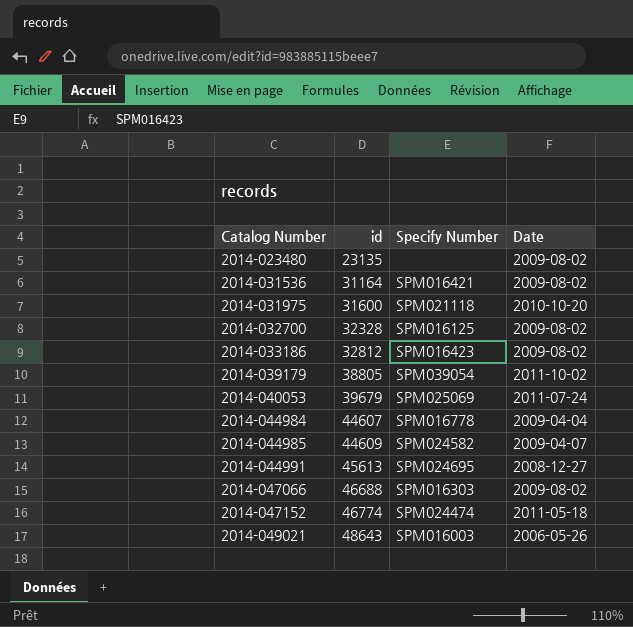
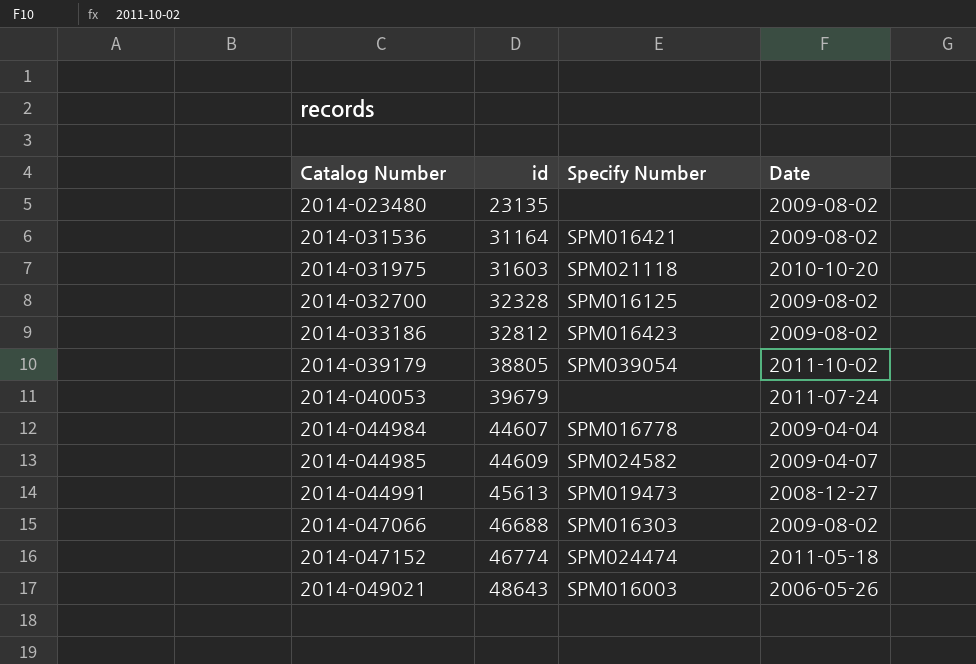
2014-031975 | id: 31600 -> 31603
2014-040053 | Specify Number: SPM025069 -> none
2014-044991 | Specify Number: SPM024695 -> SPM019473

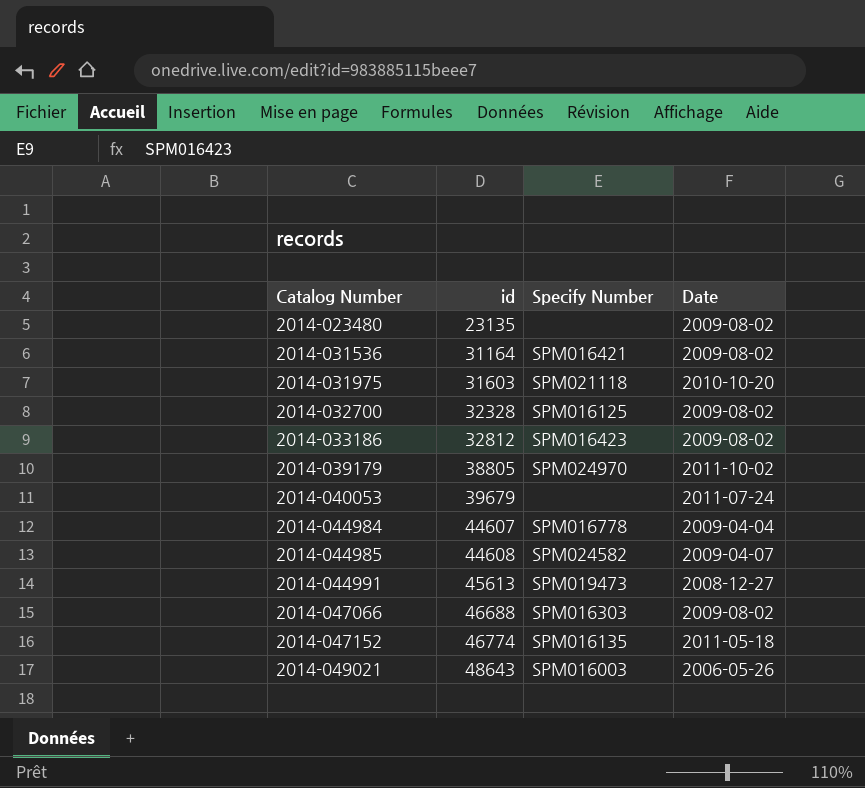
2014-039179 | Specify Number: SPM039054 -> SPM024970
2014-044985 | id: 44609 -> 44608
2014-047152 | Specify Number: SPM024474 -> SPM016135

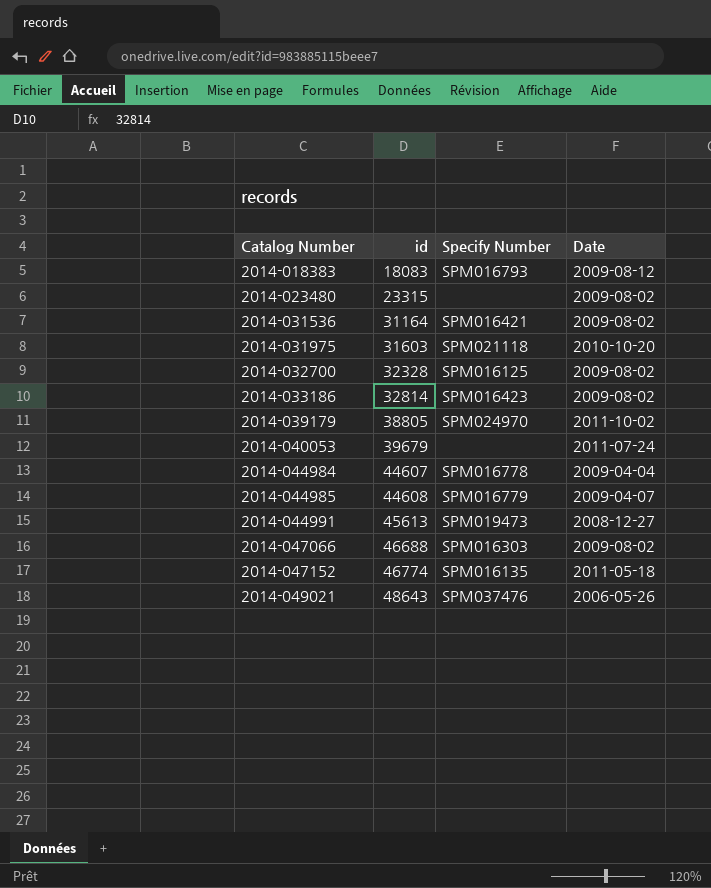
row 2014-018383: none -> 18083 | SPM016793 | 2009-08-12
2014-023480 | id: 23135 -> 23315
2014-033186 | id: 32812 -> 32814
2014-044985 | Specify Number: SPM024582 -> SPM016779
2014-049021 | Specify Number: SPM016003 -> SPM037476

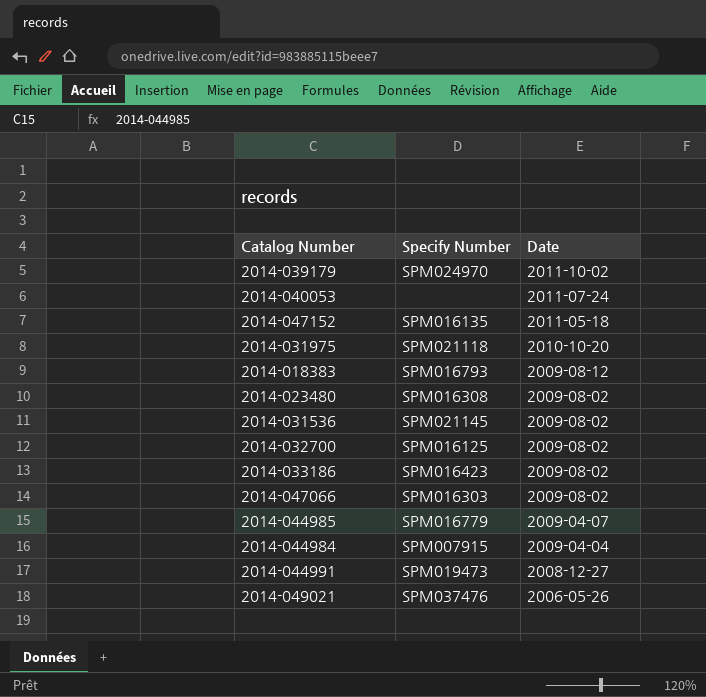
row order: Catalog Number ascending -> Date descending
column id | position: 2 -> none
2014-023480 | Specify Number: none -> SPM016308
2014-031536 | Specify Number: SPM016421 -> SPM021145
2014-044984 | Specify Number: SPM016778 -> SPM007915

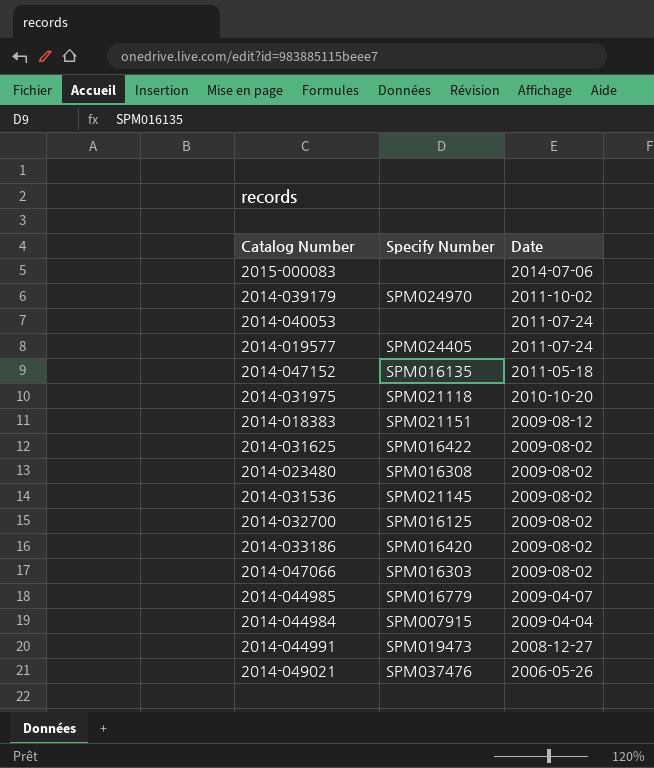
row 2015-000083: none -> none | 2014-07-06
row 2014-019577: none -> SPM024405 | 2011-07-24
2014-018383 | Specify Number: SPM016793 -> SPM021151
row 2014-031625: none -> SPM016422 | 2009-08-02
2014-033186 | Specify Number: SPM016423 -> SPM016420

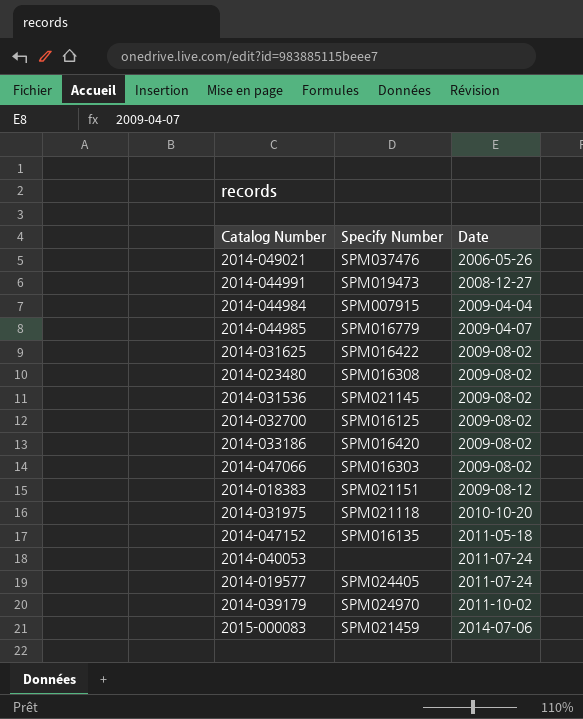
row order: Date descending -> Date ascending
2015-000083 | Specify Number: none -> SPM021459

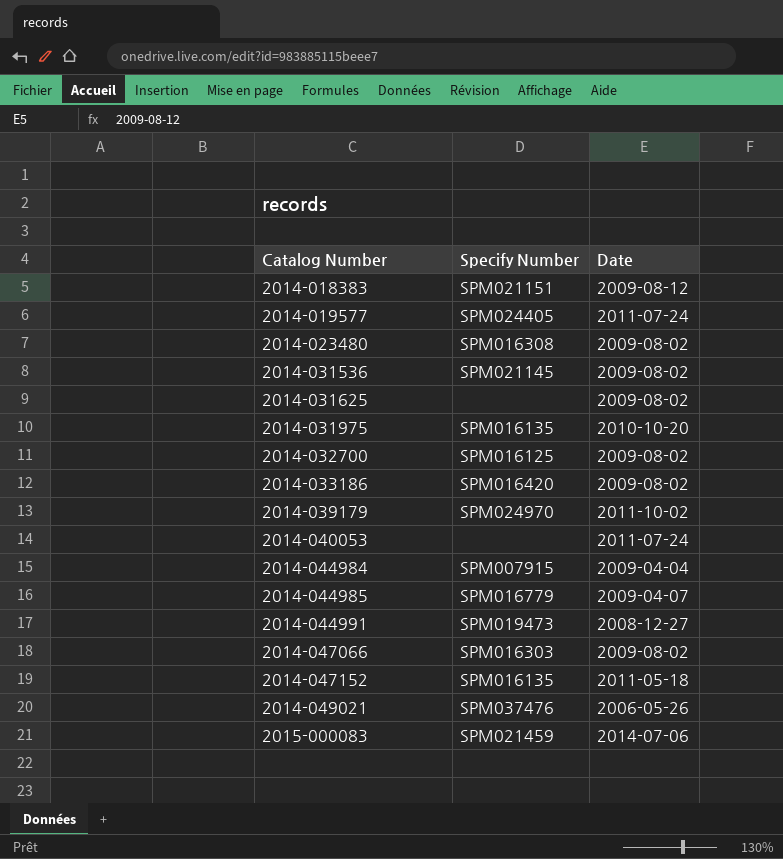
row order: Date ascending -> Catalog Number ascending
2014-031625 | Specify Number: SPM016422 -> none
2014-031975 | Specify Number: SPM021118 -> SPM016135

